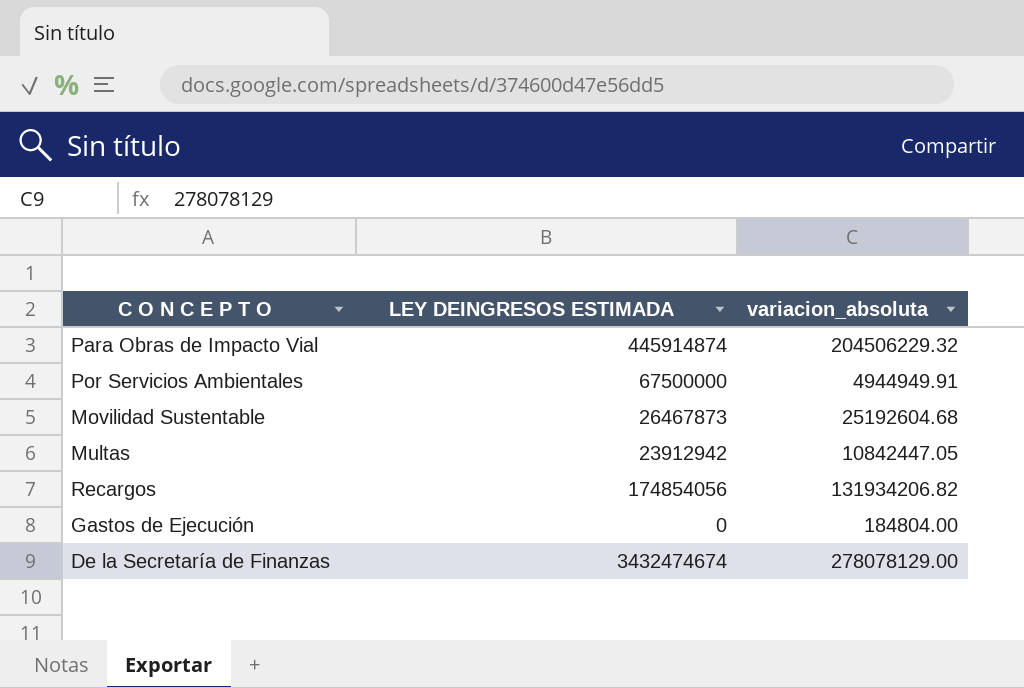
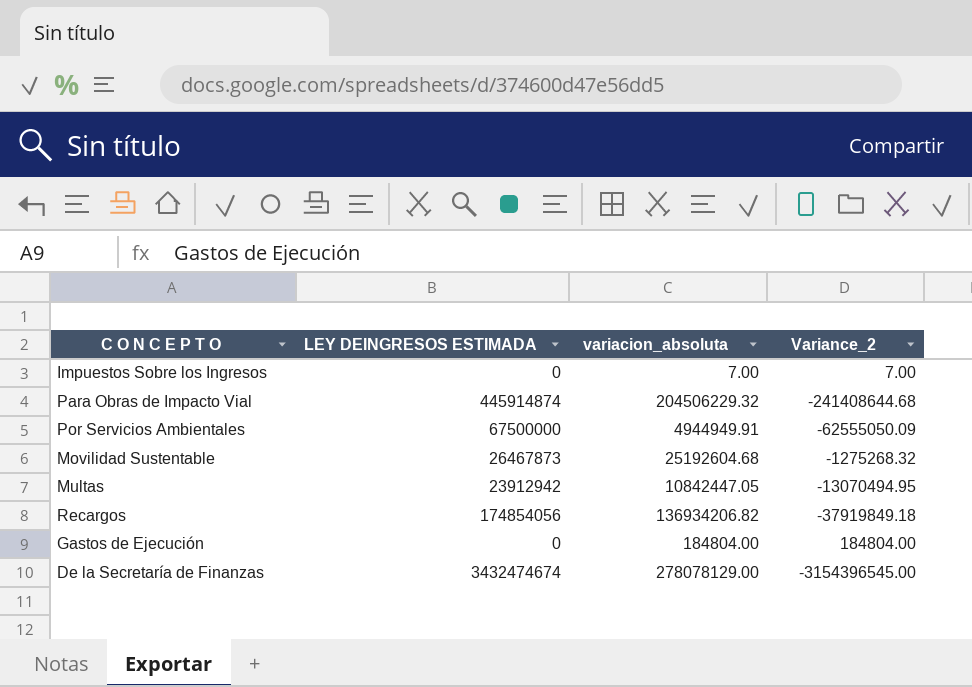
column Variance_2 | formula: none -> [variacion_absoluta] - [LEY DEINGRESOS ESTIMADA]
row Impuestos Sobre los Ingresos: none -> 0 | 7.00 | 7.00
Recargos | variacion_absoluta: 131934206.82 -> 136934206.82

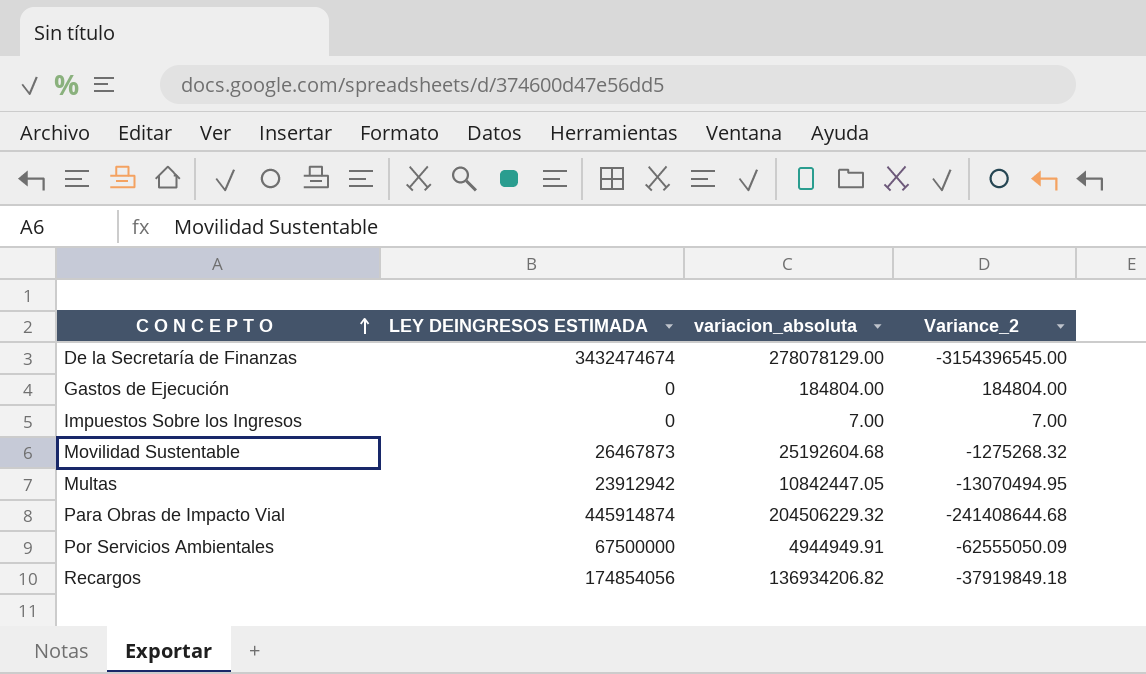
row order: none -> C O N C E P T O ascending

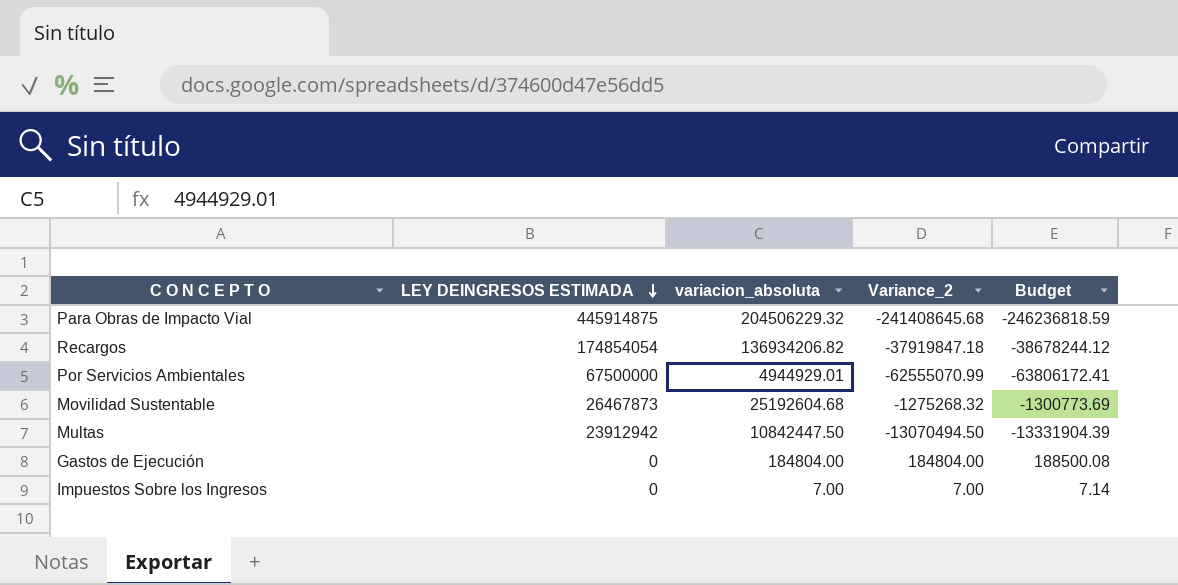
row order: C O N C E P T O ascending -> LEY DEINGRESOS ESTIMADA descending
column Budget | formula: none -> [Variance_2] * 1.02
row De la Secretaría de Finanzas: 3432474674 | 278078129.00 | -3154396545.00 -> none
Para Obras de Impacto Vial | LEY DEINGRESOS ESTIMADA: 445914874 -> 445914875
Para Obras de Impacto Vial | Variance_2: -241408644.68 -> -241408645.68
Recargos | LEY DEINGRESOS ESTIMADA: 174854056 -> 174854054
Recargos | Variance_2: -37919849.18 -> -37919847.18
Por Servicios Ambientales | variacion_absoluta: 4944949.91 -> 4944929.01
Por Servicios Ambientales | Variance_2: -62555050.09 -> -62555070.99
Multas | variacion_absoluta: 10842447.05 -> 10842447.50
Multas | Variance_2: -13070494.95 -> -13070494.50

